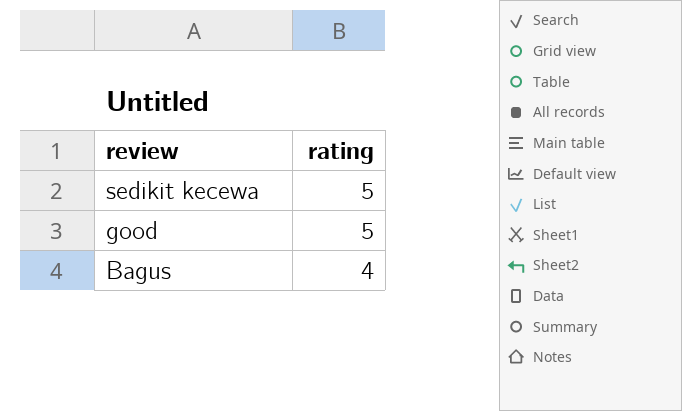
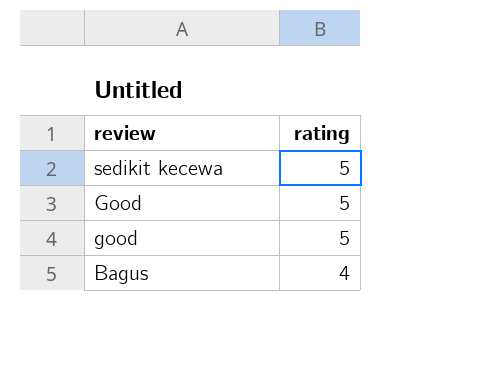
row Good: none -> 5

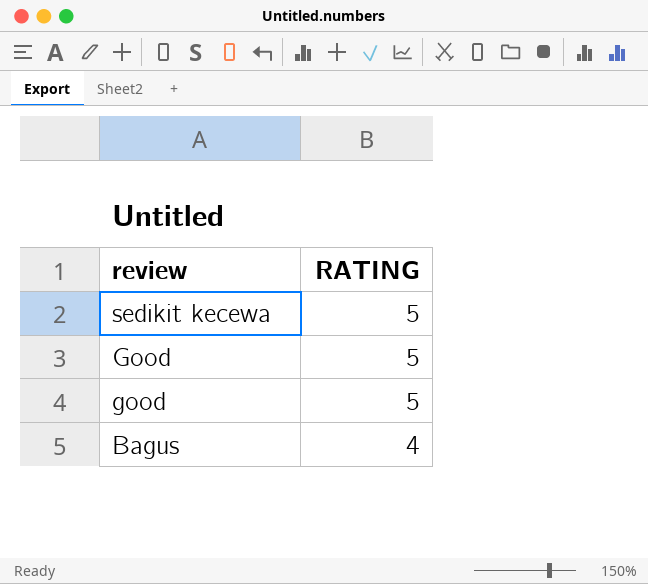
column name: rating -> RATING

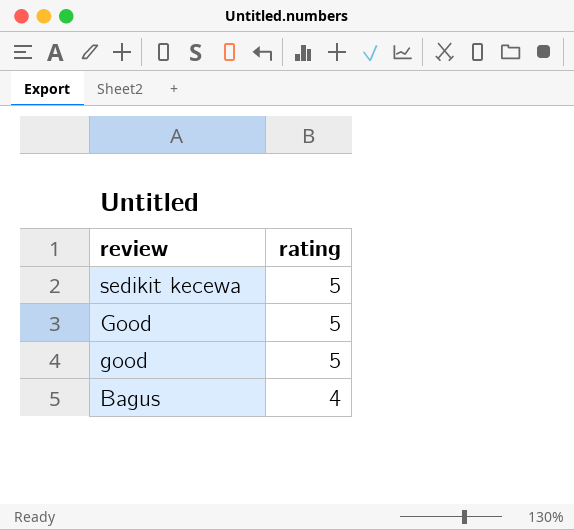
column name: RATING -> rating

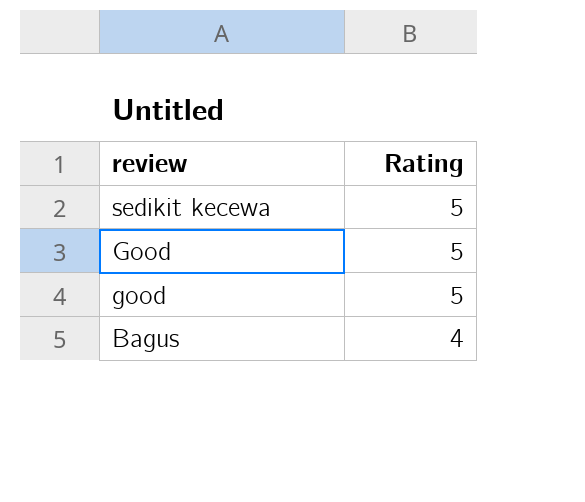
column name: rating -> Rating

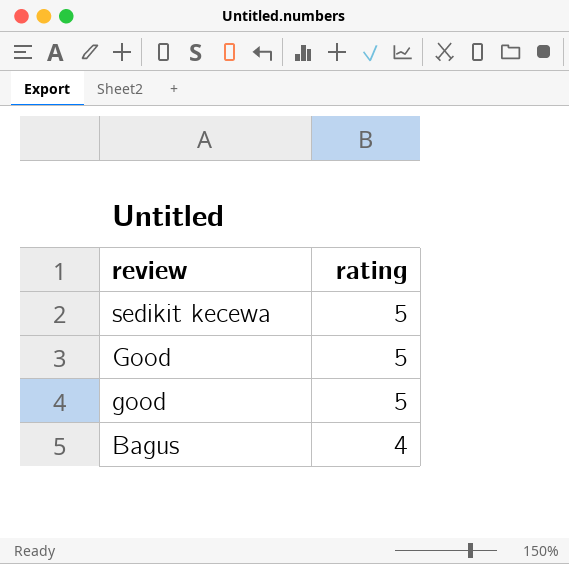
column name: Rating -> rating

